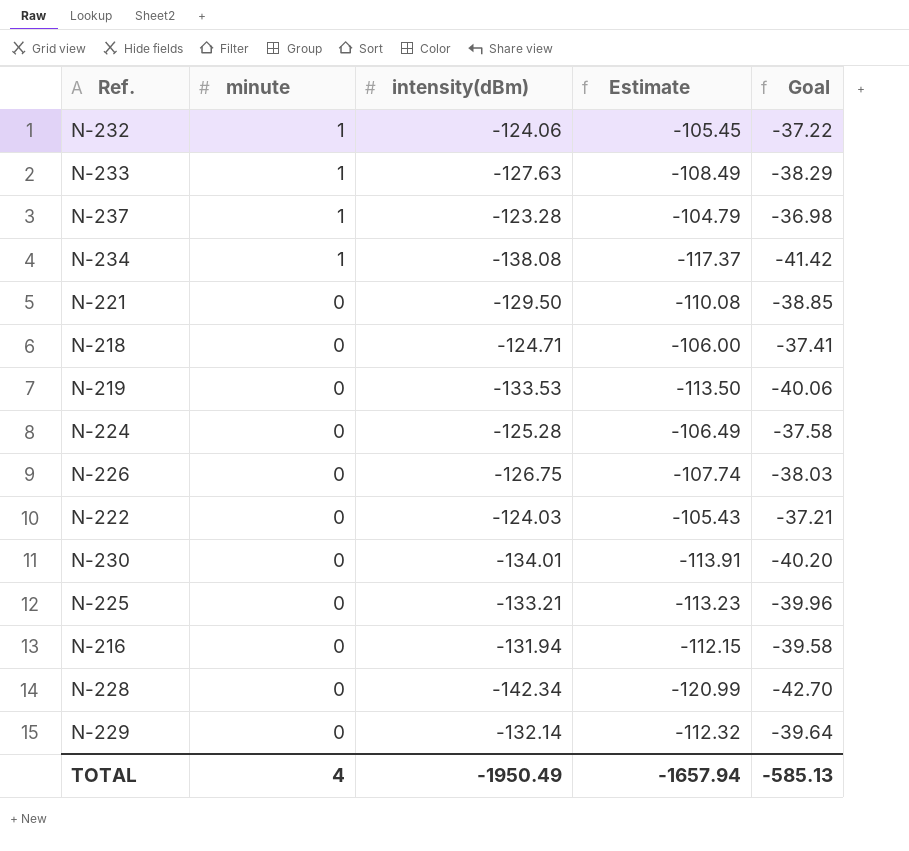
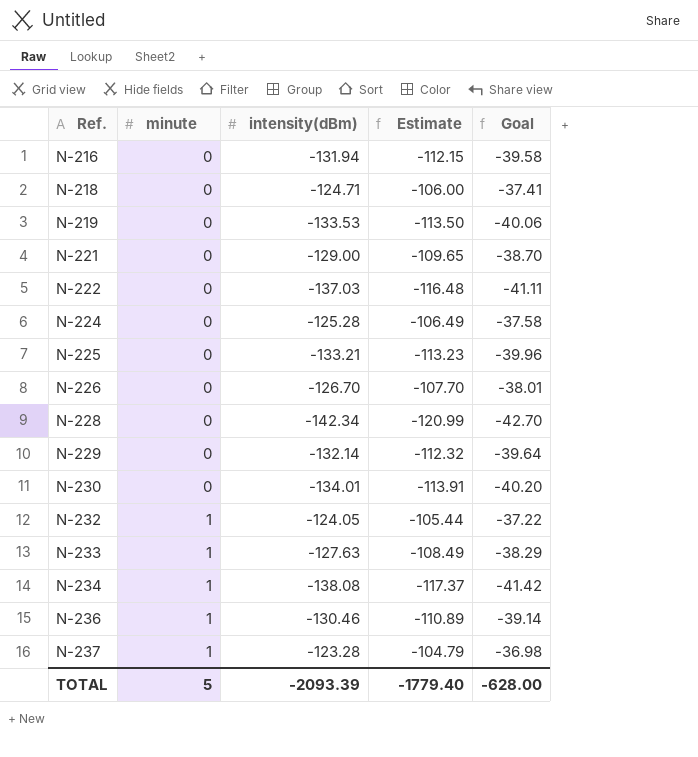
row order: minute descending -> Ref. ascending
N-221 | intensity(dBm): -129.50 -> -129.00
N-221 | Estimate: -110.08 -> -109.65
N-221 | Goal: -38.85 -> -38.70
N-222 | intensity(dBm): -124.03 -> -137.03
N-222 | Estimate: -105.43 -> -116.48
N-222 | Goal: -37.21 -> -41.11
N-226 | intensity(dBm): -126.75 -> -126.70
N-226 | Estimate: -107.74 -> -107.70
N-226 | Goal: -38.03 -> -38.01
N-232 | intensity(dBm): -124.06 -> -124.05
N-232 | Estimate: -105.45 -> -105.44
row N-236: none -> 1 | -130.46 | -110.89 | -39.14
TOTAL | minute: 4 -> 5
TOTAL | intensity(dBm): -1950.49 -> -2093.39
TOTAL | Estimate: -1657.94 -> -1779.40
TOTAL | Goal: -585.13 -> -628.00

